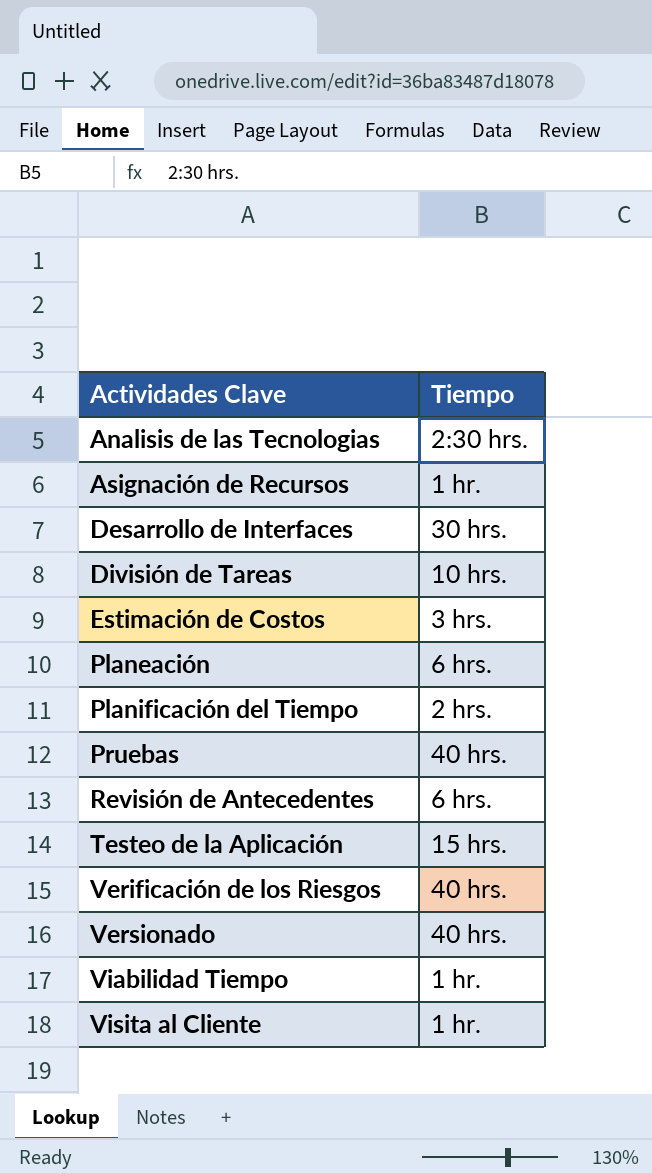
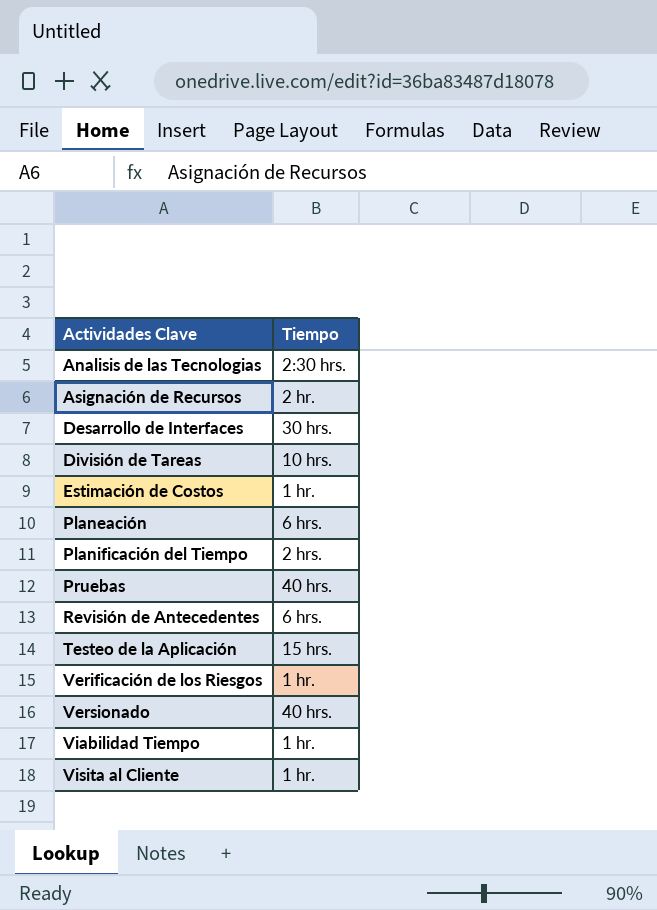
Asignación de Recursos | Tiempo: 1 hr. -> 2 hr.
Estimación de Costos | Tiempo: 3 hrs. -> 1 hr.
Verificación de los Riesgos | Tiempo: 40 hrs. -> 1 hr.

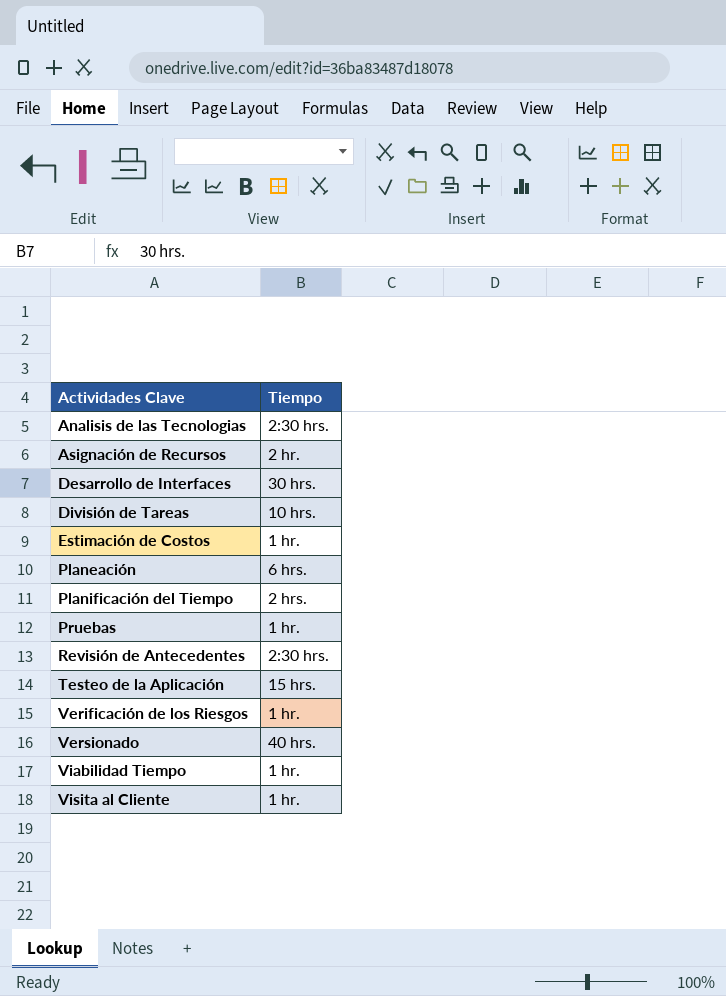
Pruebas | Tiempo: 40 hrs. -> 1 hr.
Revisión de Antecedentes | Tiempo: 6 hrs. -> 2:30 hrs.

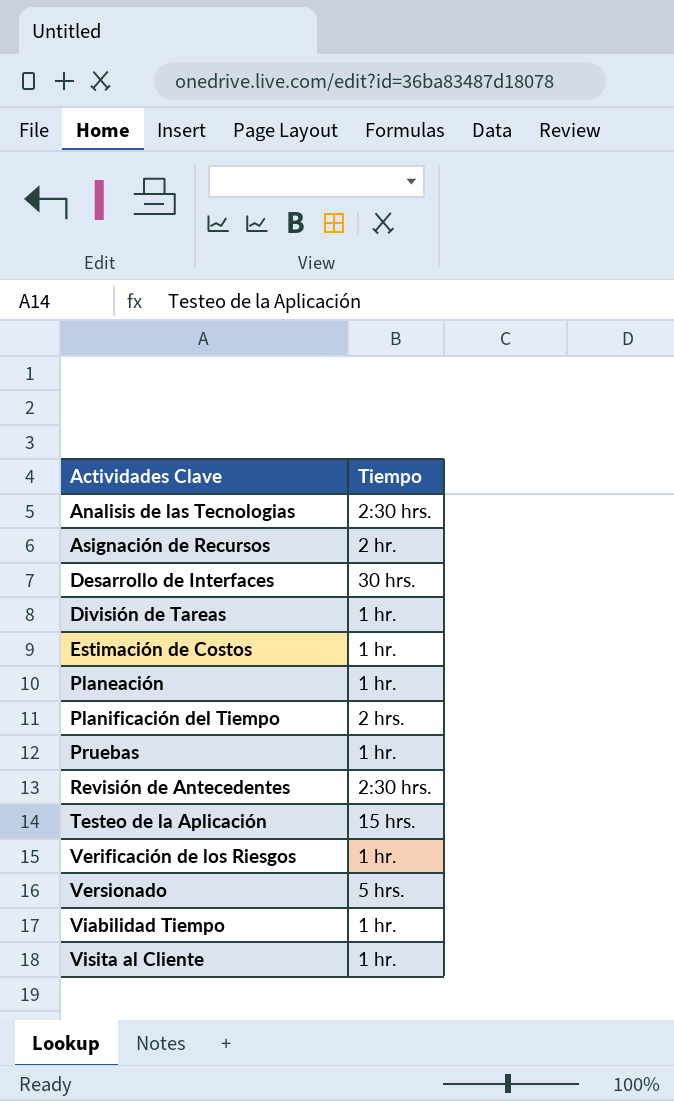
División de Tareas | Tiempo: 10 hrs. -> 1 hr.
Planeación | Tiempo: 6 hrs. -> 1 hr.
Versionado | Tiempo: 40 hrs. -> 5 hrs.

